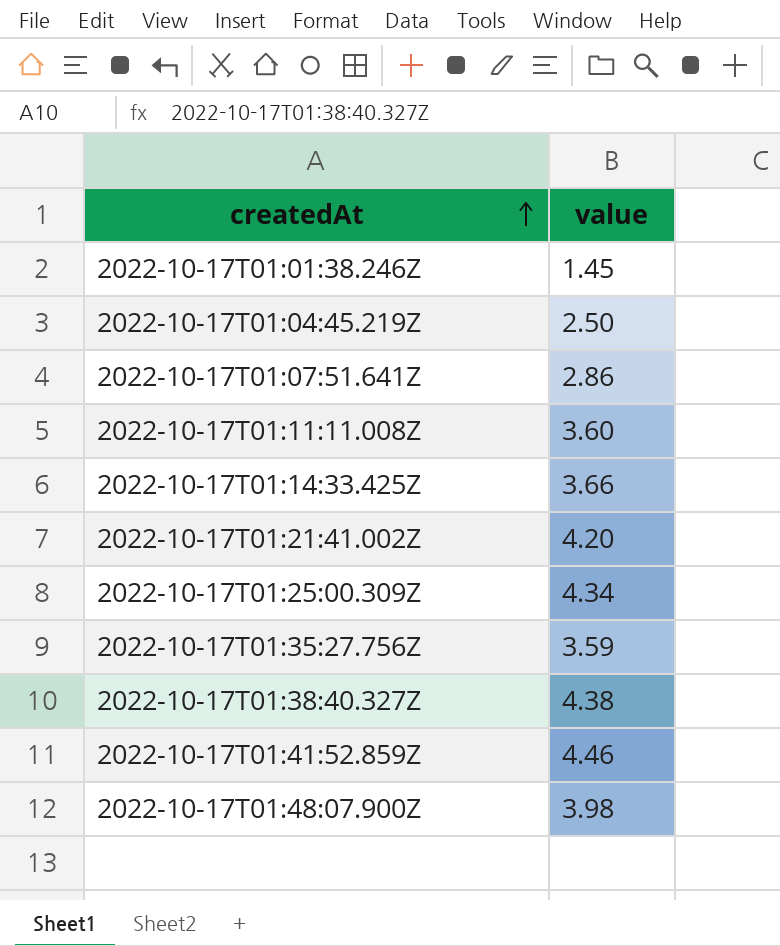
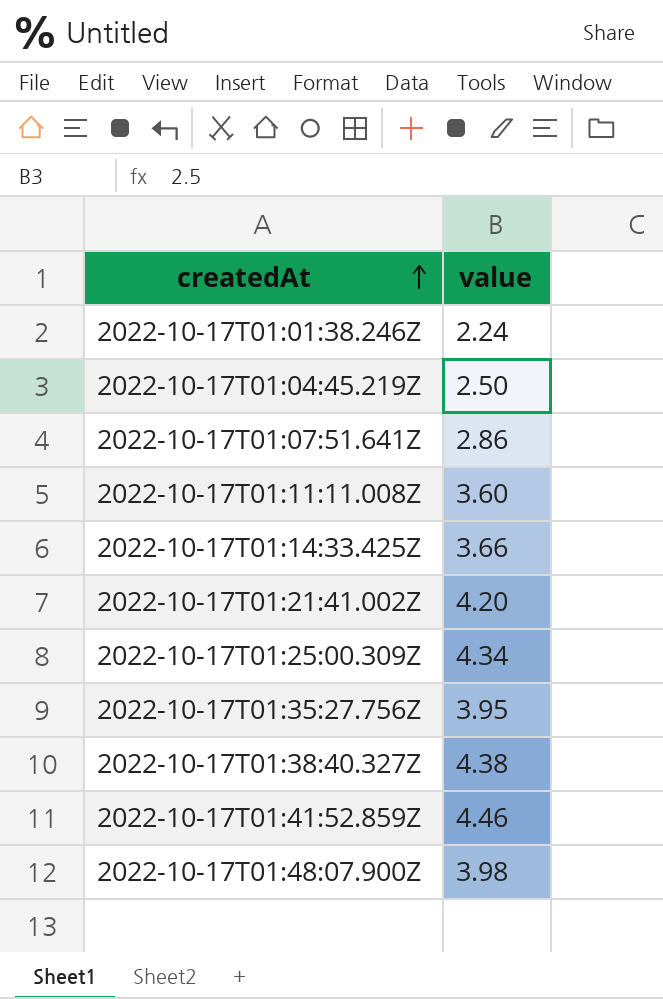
2022-10-17T01:01:38.246Z | value: 1.45 -> 2.24
2022-10-17T01:35:27.756Z | value: 3.59 -> 3.95

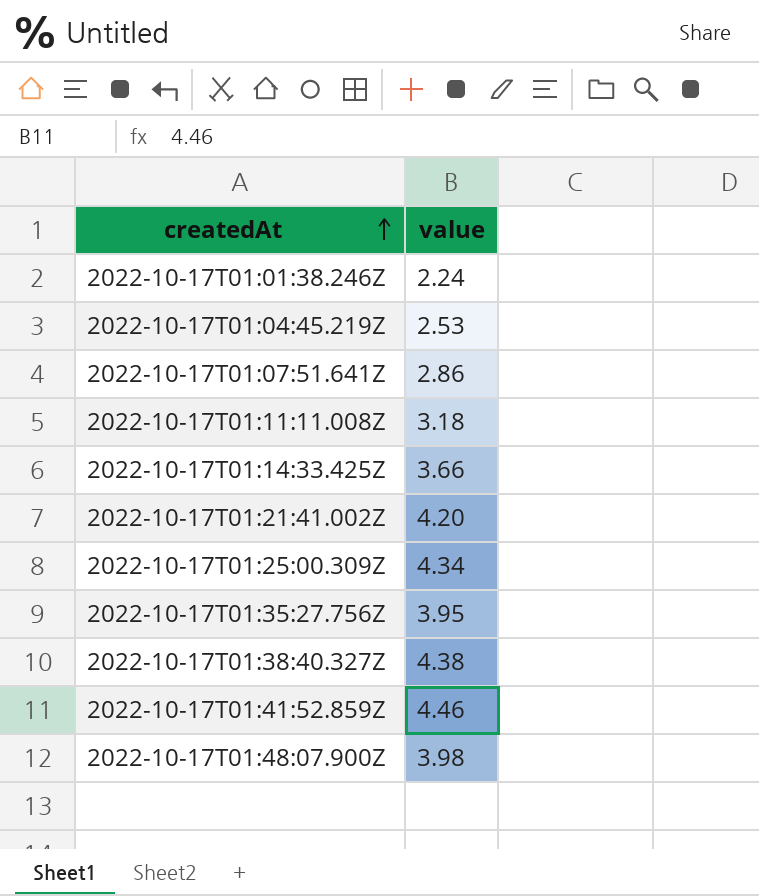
2022-10-17T01:04:45.219Z | value: 2.50 -> 2.53
2022-10-17T01:11:11.008Z | value: 3.60 -> 3.18

